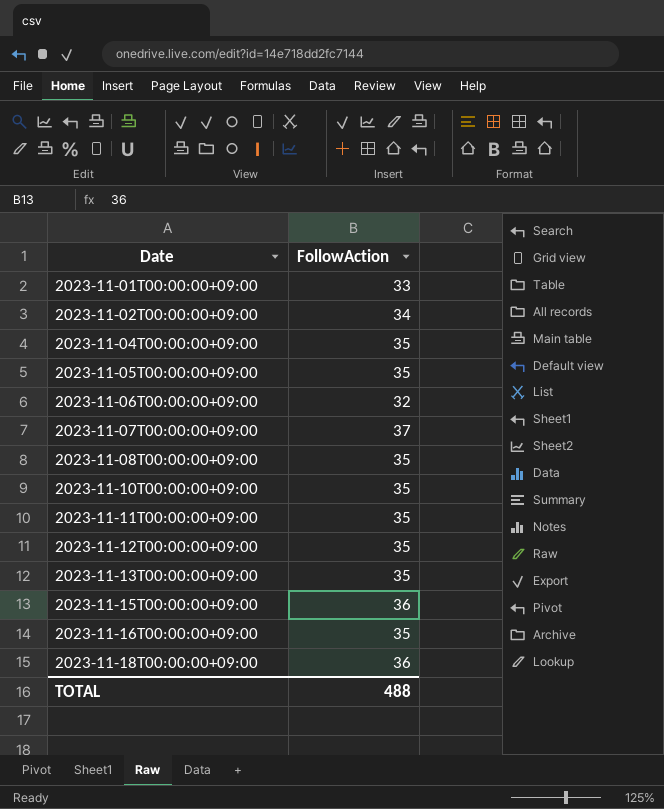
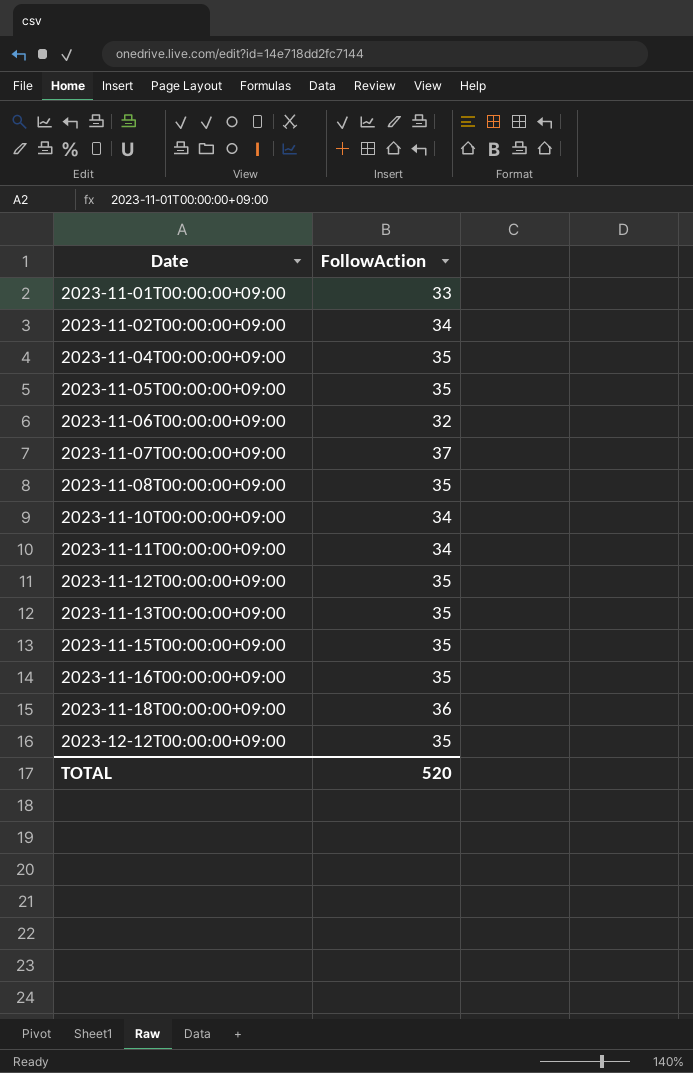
2023-11-10T00:00:00+09:00 | FollowAction: 35 -> 34
2023-11-11T00:00:00+09:00 | FollowAction: 35 -> 34
2023-11-15T00:00:00+09:00 | FollowAction: 36 -> 35
row 2023-12-12T00:00:00+09:00: none -> 35
TOTAL | FollowAction: 488 -> 520

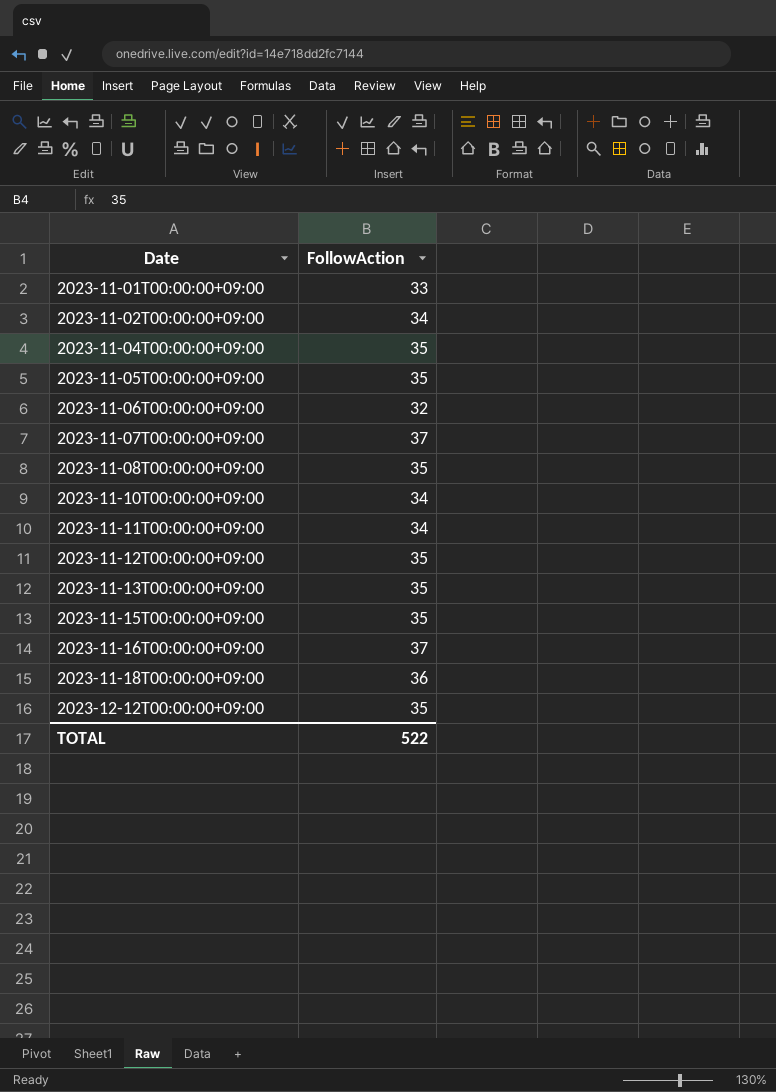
2023-11-16T00:00:00+09:00 | FollowAction: 35 -> 37
TOTAL | FollowAction: 520 -> 522

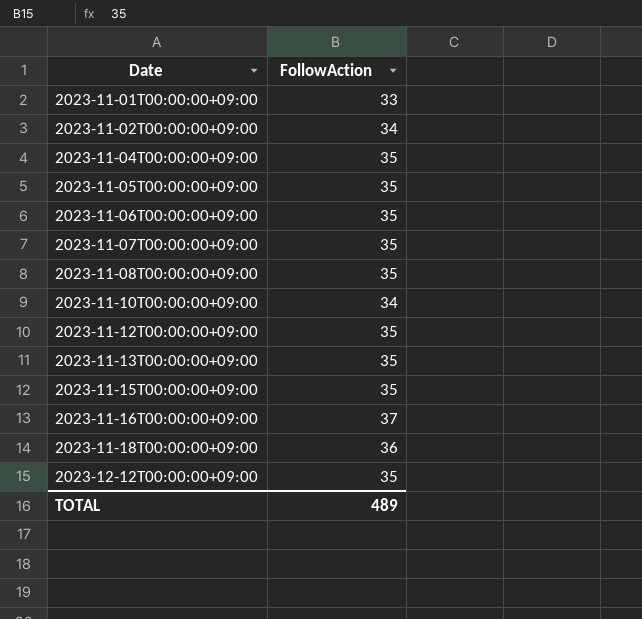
row 2023-11-11T00:00:00+09:00: 34 -> none
2023-11-06T00:00:00+09:00 | FollowAction: 32 -> 35
2023-11-07T00:00:00+09:00 | FollowAction: 37 -> 35
TOTAL | FollowAction: 522 -> 489

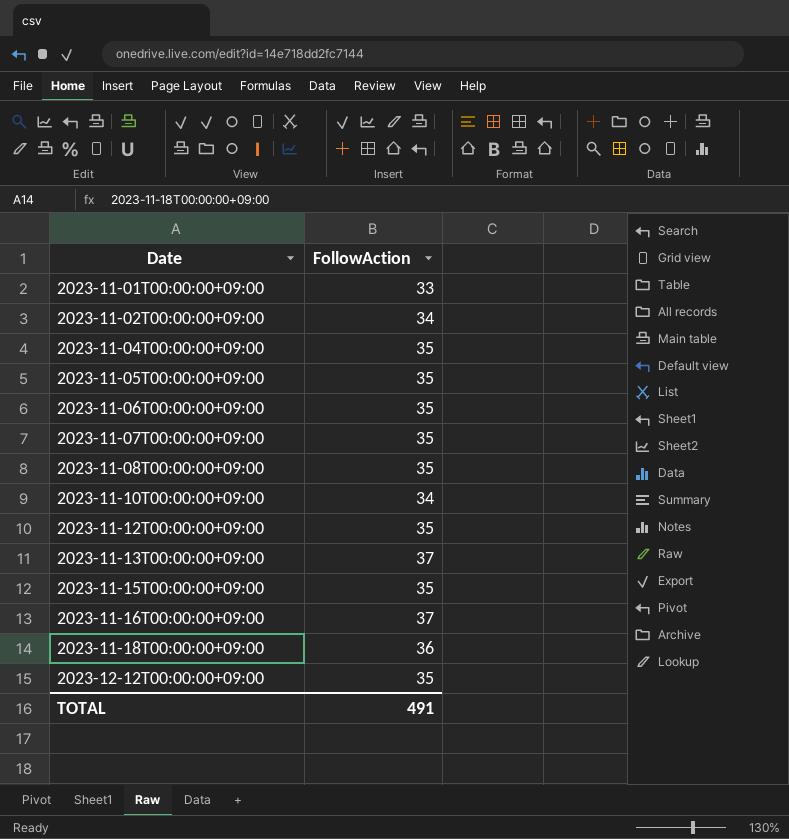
2023-11-13T00:00:00+09:00 | FollowAction: 35 -> 37
TOTAL | FollowAction: 489 -> 491

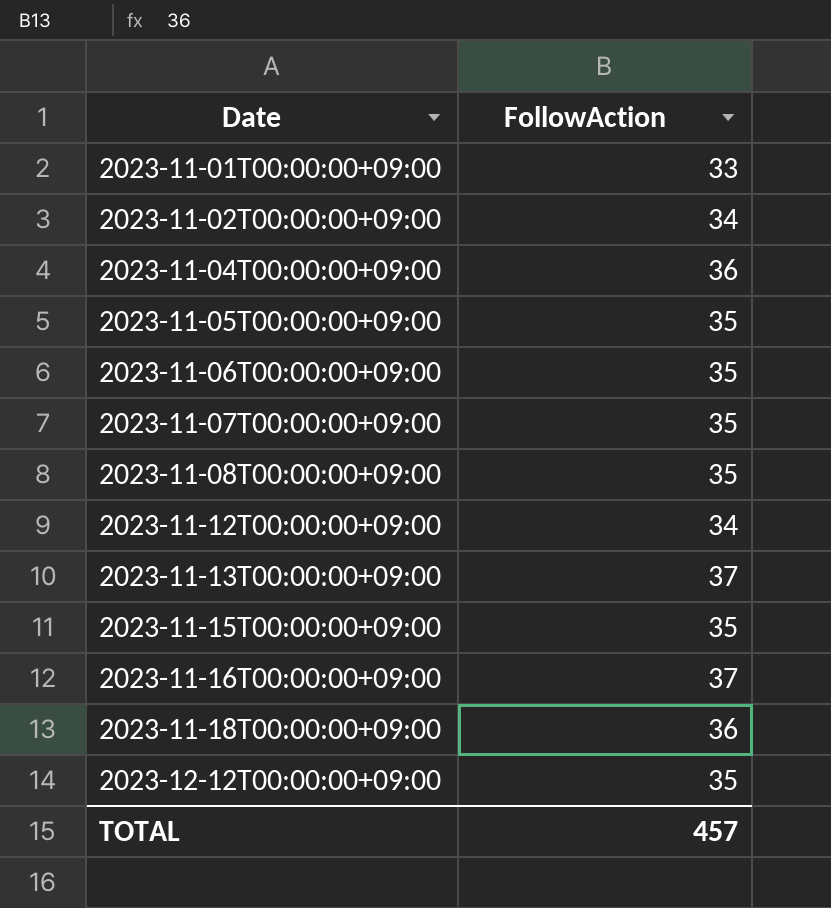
row 2023-11-10T00:00:00+09:00: 34 -> none
2023-11-04T00:00:00+09:00 | FollowAction: 35 -> 36
2023-11-12T00:00:00+09:00 | FollowAction: 35 -> 34
TOTAL | FollowAction: 491 -> 457

